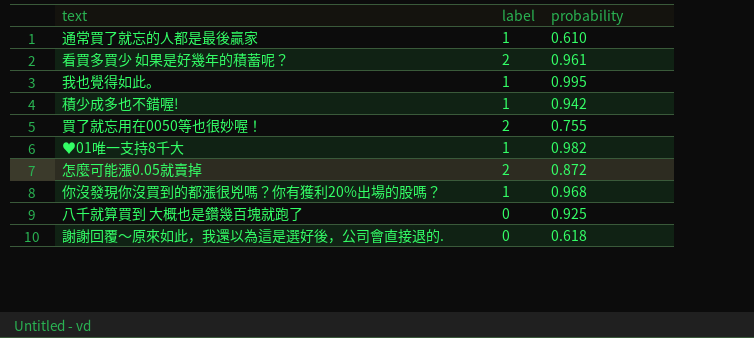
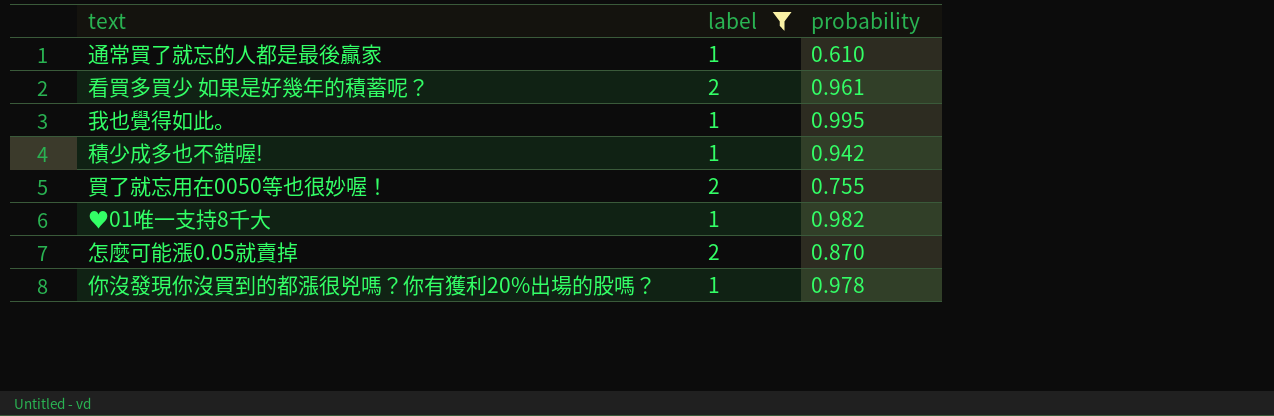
filter: none -> label != 0
怎麼可能漲0.05就賣掉 | probability: 0.872 -> 0.870
你沒發現你沒買到的都漲很兇嗎？你有獲利20%出場的股嗎？ | probability: 0.968 -> 0.978

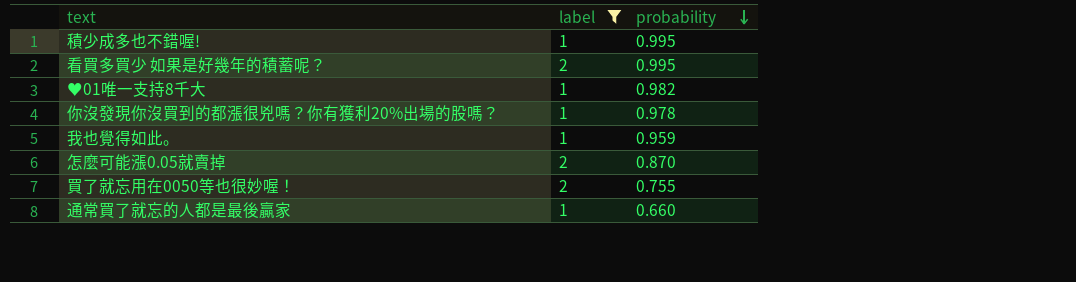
row order: none -> probability descending
積少成多也不錯喔! | probability: 0.942 -> 0.995
看買多買少 如果是好幾年的積蓄呢？ | probability: 0.961 -> 0.995
我也覺得如此。 | probability: 0.995 -> 0.959
通常買了就忘的人都是最後贏家 | probability: 0.610 -> 0.660

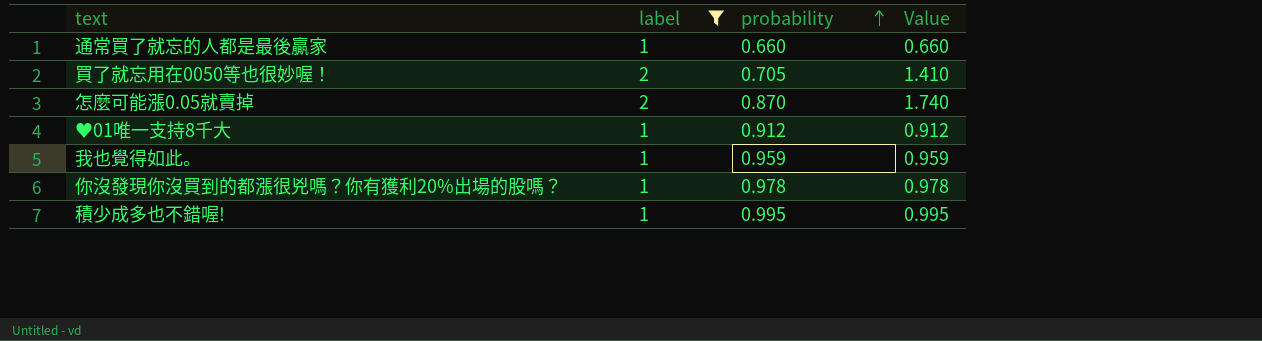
row order: probability descending -> probability ascending
column Value | formula: none -> [label] * [probability]
row 看買多買少 如果是好幾年的積蓄呢？: 2 | 0.995 -> none
買了就忘用在0050等也很妙喔！ | probability: 0.755 -> 0.705
♥01唯一支持8千大 | probability: 0.982 -> 0.912

